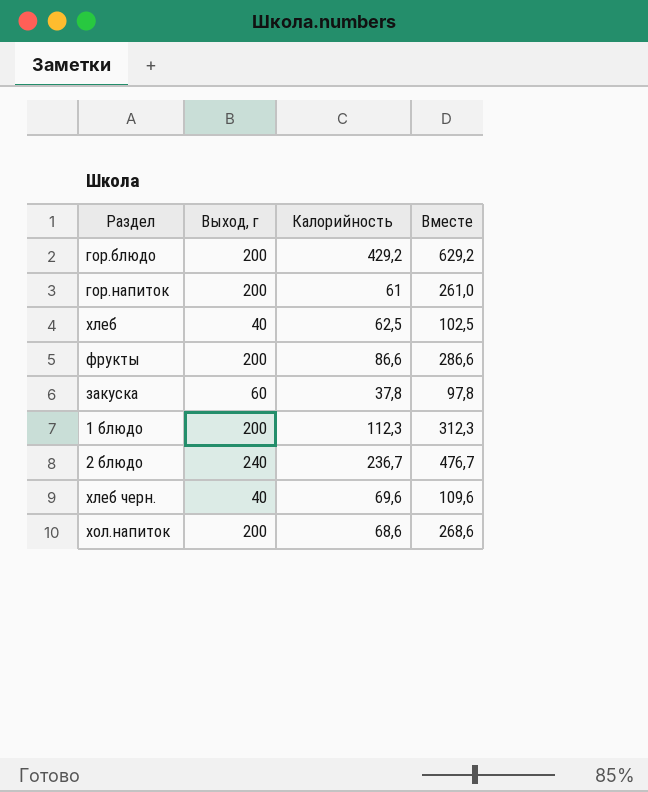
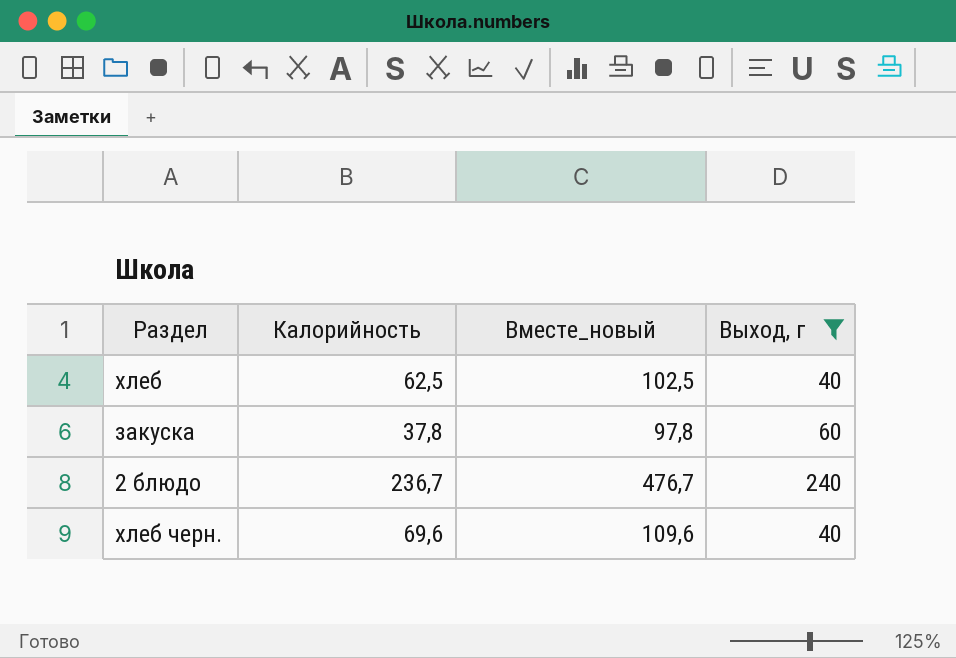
filter: none -> Выход, г != 200
column name: Вместе -> Вместе_новый
column Выход, г | position: 2 -> 4

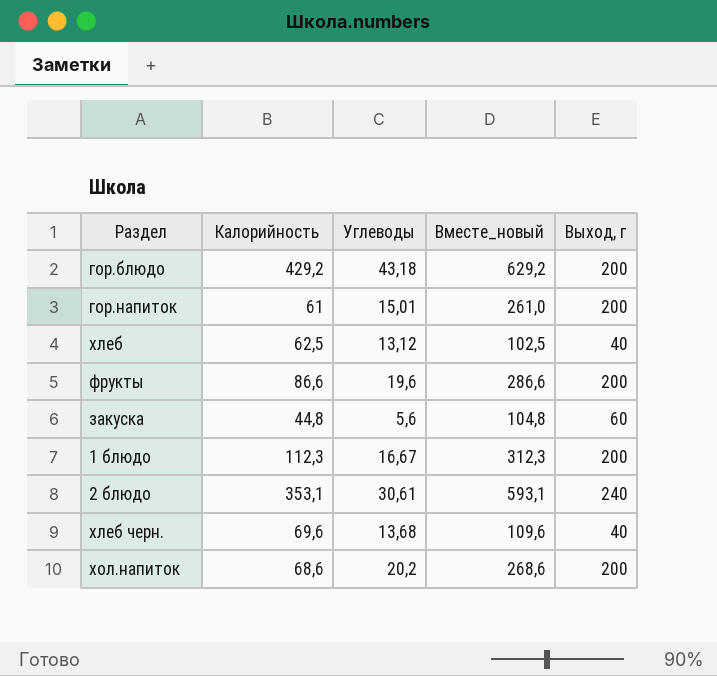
filter: Выход, г != 200 -> none
column Углеводы | position: none -> 3
закуска | Калорийность: 37,8 -> 44,8
закуска | Вместе_новый: 97,8 -> 104,8
2 блюдо | Калорийность: 236,7 -> 353,1
2 блюдо | Вместе_новый: 476,7 -> 593,1

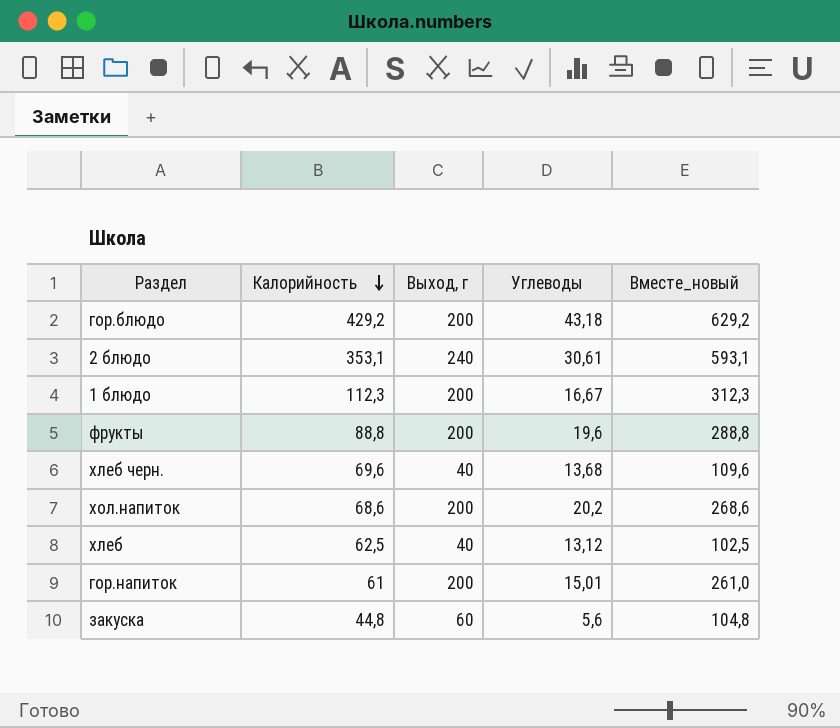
row order: none -> Калорийность descending
column Выход, г | position: 5 -> 3
фрукты | Калорийность: 86,6 -> 88,8
фрукты | Вместе_новый: 286,6 -> 288,8

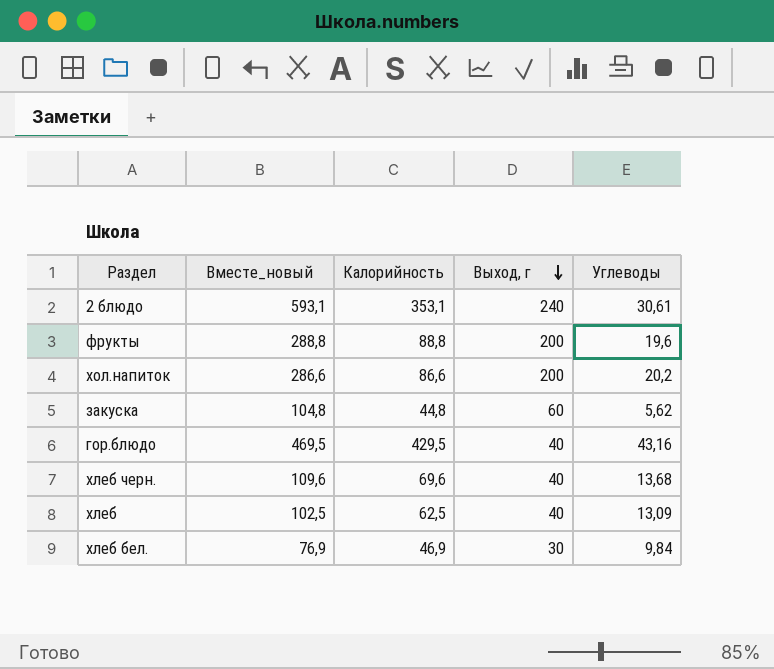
row order: Калорийность descending -> Выход, г descending
column Вместе_новый | position: 5 -> 2
row 1 блюдо: 112,3 | 200 | 16,67 | 312,3 -> none
row гор.напиток: 61 | 200 | 15,01 | 261,0 -> none
хол.напиток | Вместе_новый: 268,6 -> 286,6
хол.напиток | Калорийность: 68,6 -> 86,6
закуска | Углеводы: 5,6 -> 5,62
гор.блюдо | Вместе_новый: 629,2 -> 469,5
гор.блюдо | Калорийность: 429,2 -> 429,5
гор.блюдо | Выход, г: 200 -> 40
гор.блюдо | Углеводы: 43,18 -> 43,16
хлеб | Углеводы: 13,12 -> 13,09
row хлеб бел.: none -> 76,9 | 46,9 | 30 | 9,84

